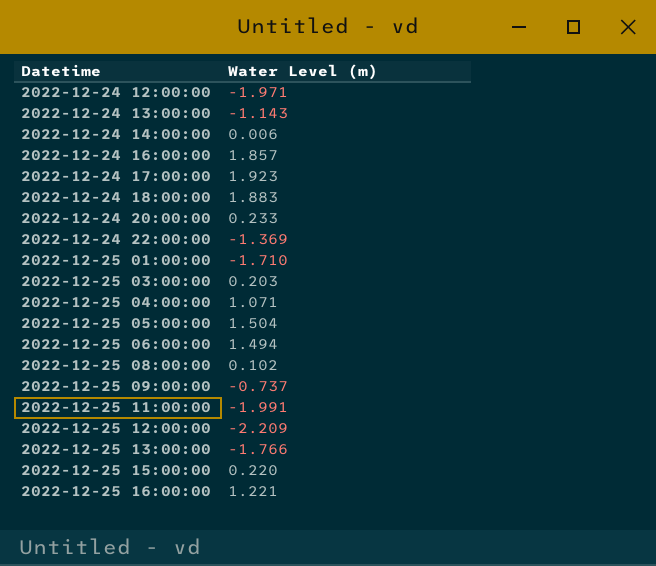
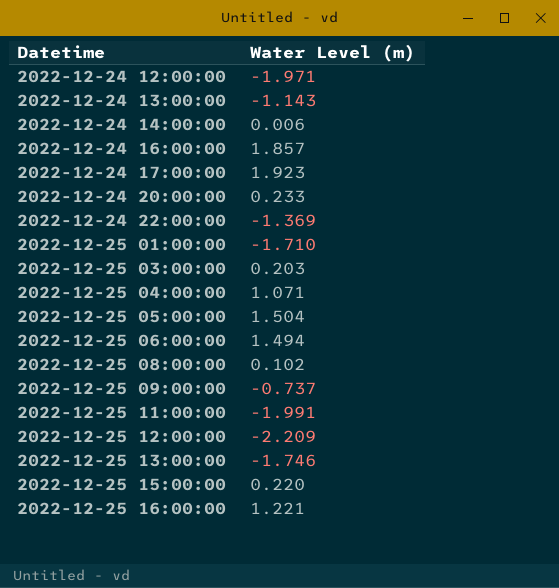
row 2022-12-24 18:00:00: 1.883 -> none
2022-12-25 13:00:00 | Water Level (m): -1.766 -> -1.746

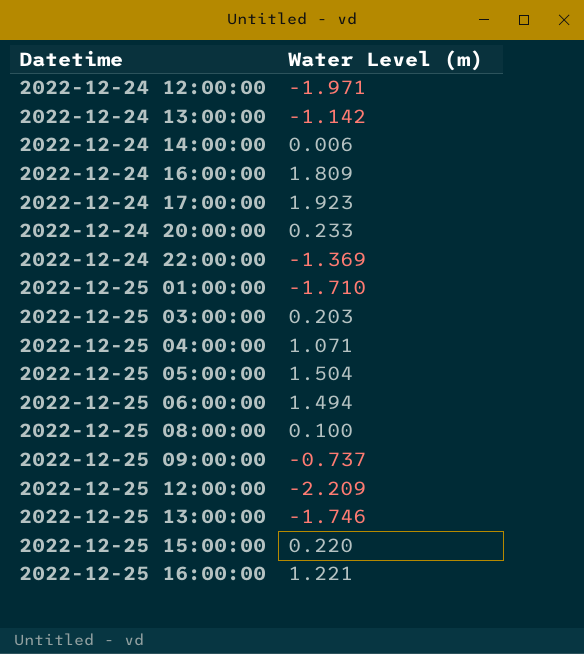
row 2022-12-25 11:00:00: -1.991 -> none
2022-12-24 13:00:00 | Water Level (m): -1.143 -> -1.142
2022-12-24 16:00:00 | Water Level (m): 1.857 -> 1.809
2022-12-25 08:00:00 | Water Level (m): 0.102 -> 0.100

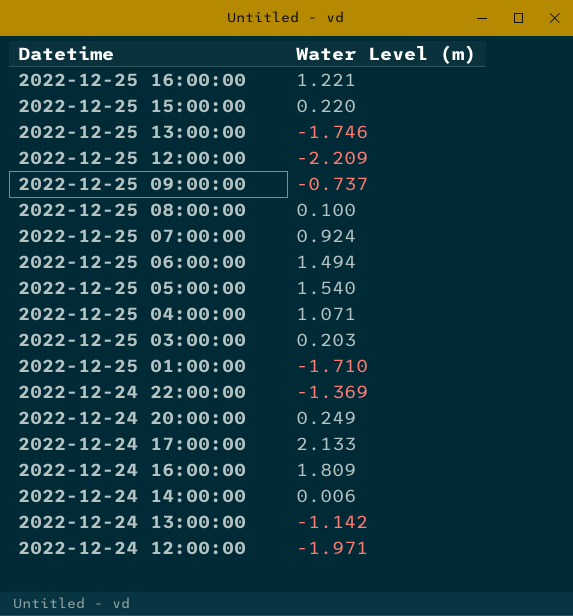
row order: Datetime ascending -> Datetime descending
row 2022-12-25 07:00:00: none -> 0.924
2022-12-25 05:00:00 | Water Level (m): 1.504 -> 1.540
2022-12-24 20:00:00 | Water Level (m): 0.233 -> 0.249
2022-12-24 17:00:00 | Water Level (m): 1.923 -> 2.133

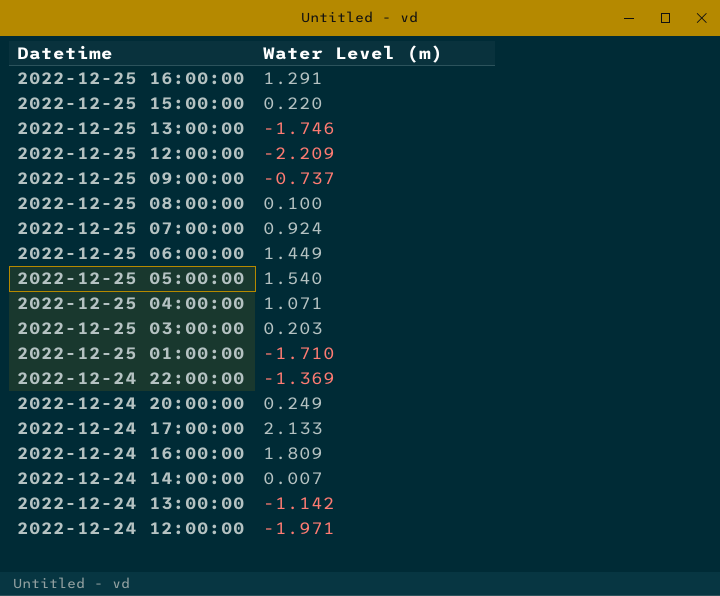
2022-12-25 16:00:00 | Water Level (m): 1.221 -> 1.291
2022-12-25 06:00:00 | Water Level (m): 1.494 -> 1.449
2022-12-24 14:00:00 | Water Level (m): 0.006 -> 0.007

